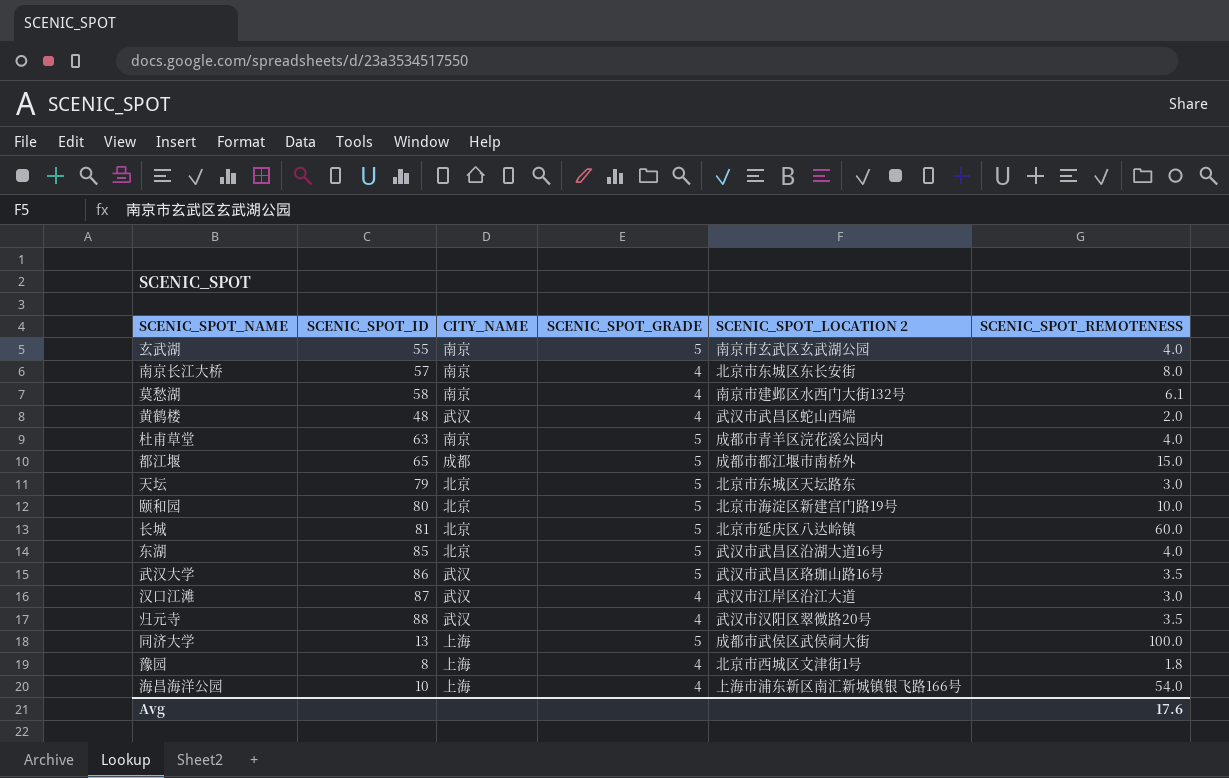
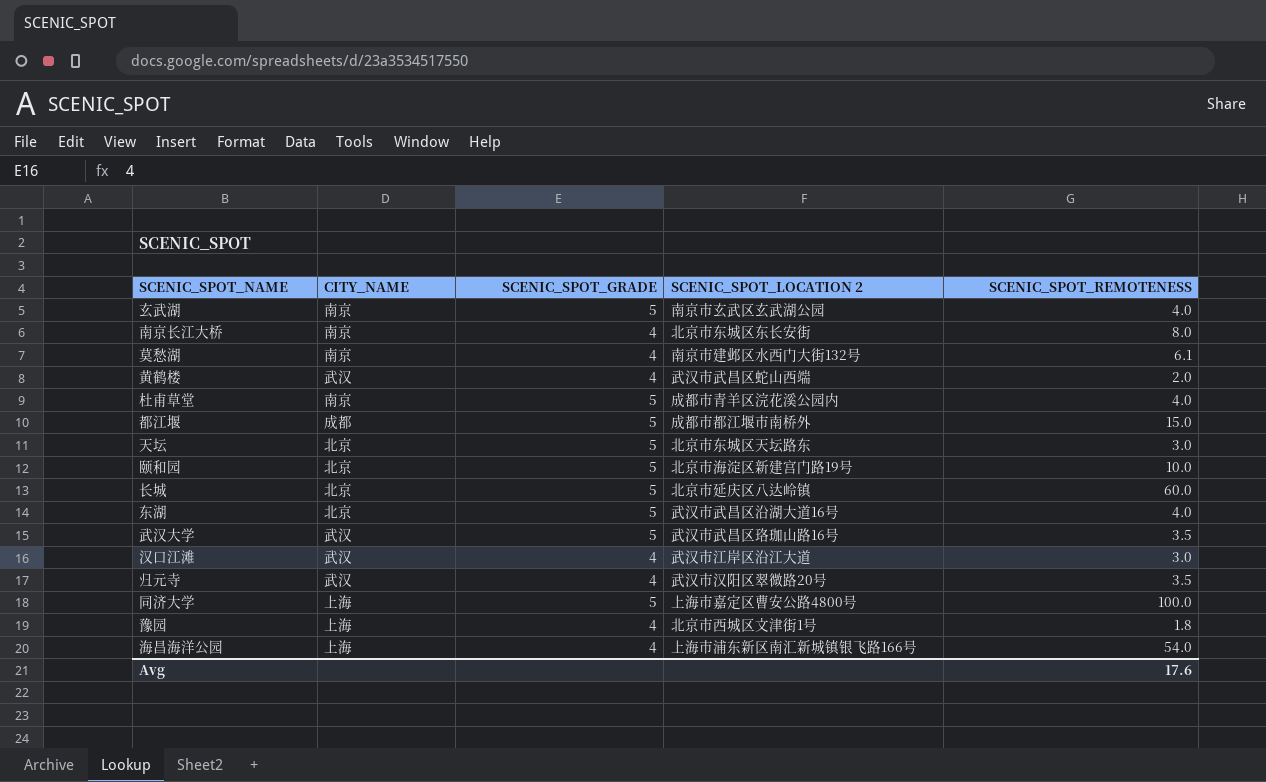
column SCENIC_SPOT_ID | position: 2 -> none
同济大学 | SCENIC_SPOT_LOCATION 2: 成都市武侯区武侯祠大街 -> 上海市嘉定区曹安公路4800号

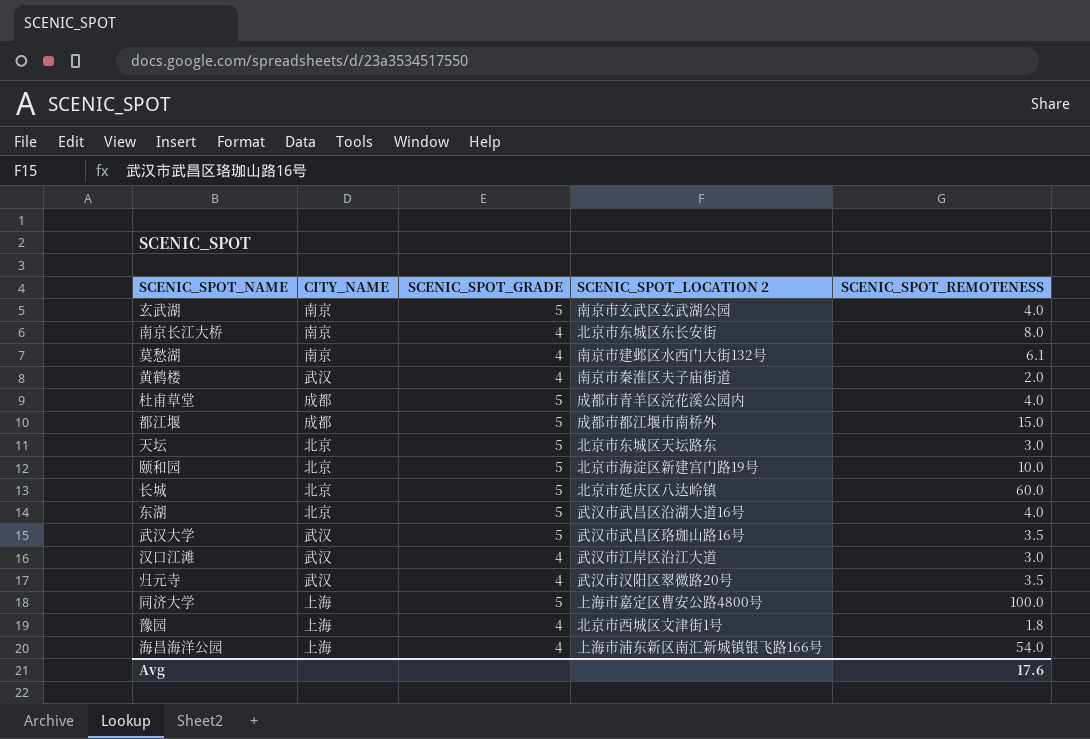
黄鹤楼 | SCENIC_SPOT_LOCATION 2: 武汉市武昌区蛇山西端 -> 南京市秦淮区夫子庙街道
杜甫草堂 | CITY_NAME: 南京 -> 成都

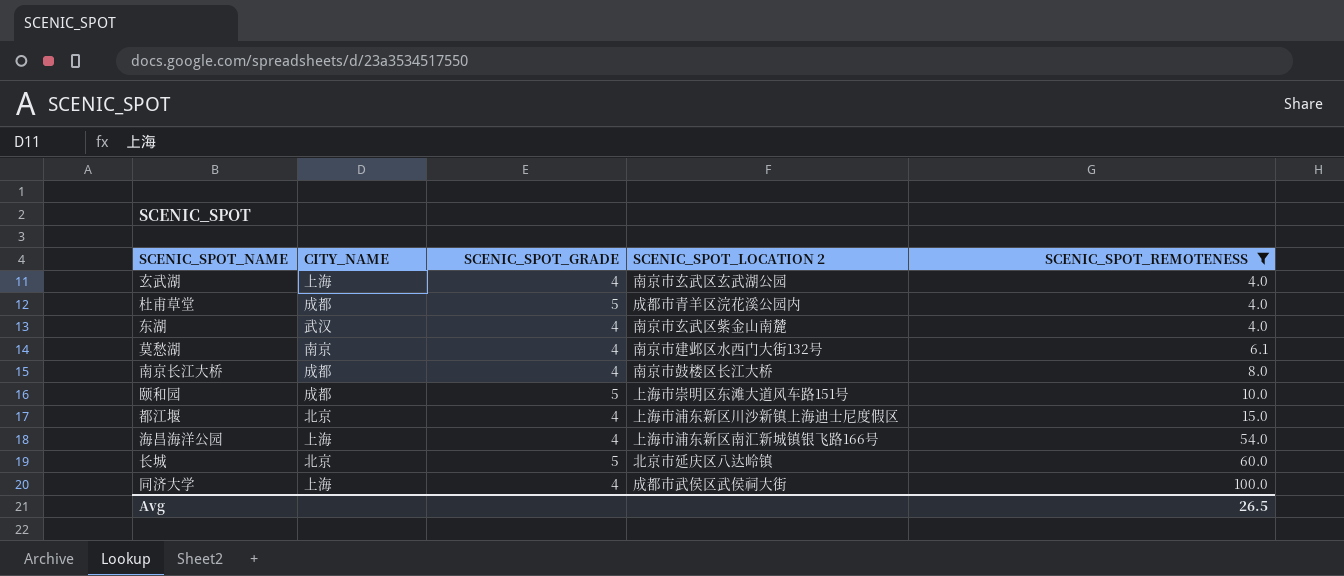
filter: none -> SCENIC_SPOT_REMOTENESS >= 4.0
row order: none -> SCENIC_SPOT_REMOTENESS ascending
玄武湖 | CITY_NAME: 南京 -> 上海
玄武湖 | SCENIC_SPOT_GRADE: 5 -> 4
东湖 | CITY_NAME: 北京 -> 武汉
东湖 | SCENIC_SPOT_GRADE: 5 -> 4
东湖 | SCENIC_SPOT_LOCATION 2: 武汉市武昌区沿湖大道16号 -> 南京市玄武区紫金山南麓
南京长江大桥 | CITY_NAME: 南京 -> 成都
南京长江大桥 | SCENIC_SPOT_LOCATION 2: 北京市东城区东长安街 -> 南京市鼓楼区长江大桥
颐和园 | CITY_NAME: 北京 -> 成都
颐和园 | SCENIC_SPOT_LOCATION 2: 北京市海淀区新建宫门路19号 -> 上海市崇明区东滩大道风车路151号
都江堰 | CITY_NAME: 成都 -> 北京
都江堰 | SCENIC_SPOT_GRADE: 5 -> 4
都江堰 | SCENIC_SPOT_LOCATION 2: 成都市都江堰市南桥外 -> 上海市浦东新区川沙新镇上海迪士尼度假区
同济大学 | SCENIC_SPOT_GRADE: 5 -> 4
同济大学 | SCENIC_SPOT_LOCATION 2: 上海市嘉定区曹安公路4800号 -> 成都市武侯区武侯祠大街
Avg | SCENIC_SPOT_REMOTENESS: 17.6 -> 26.5

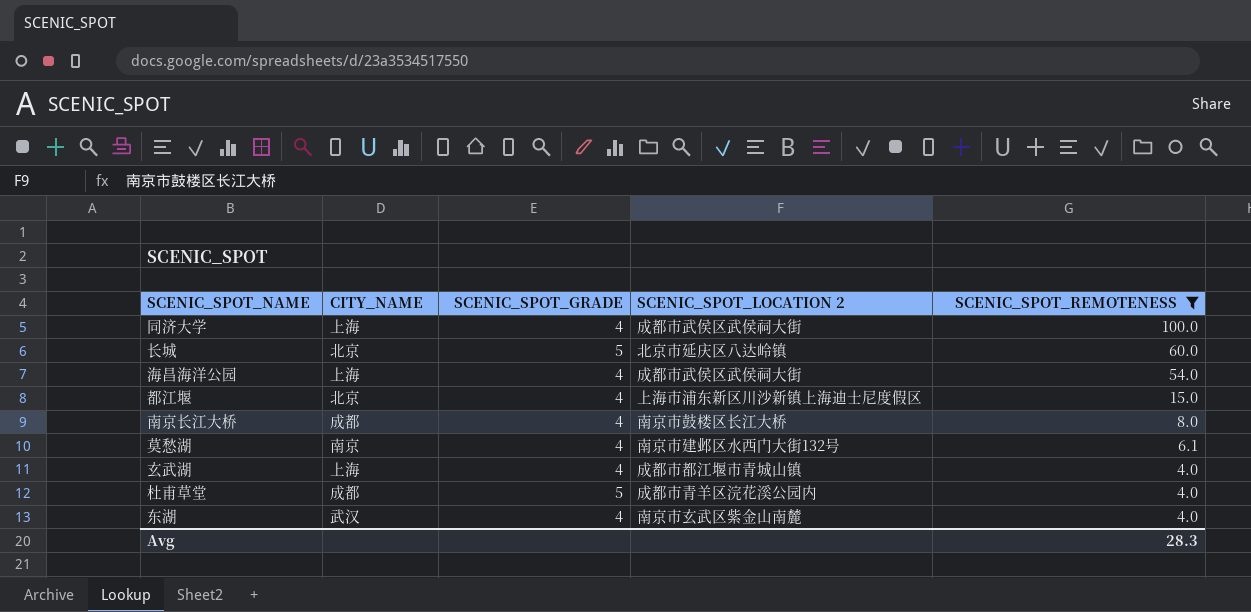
row order: SCENIC_SPOT_REMOTENESS ascending -> SCENIC_SPOT_REMOTENESS descending
row 颐和园: 成都 | 5 | 上海市崇明区东滩大道风车路151号 | 10.0 -> none
海昌海洋公园 | SCENIC_SPOT_LOCATION 2: 上海市浦东新区南汇新城镇银飞路166号 -> 成都市武侯区武侯祠大街
玄武湖 | SCENIC_SPOT_LOCATION 2: 南京市玄武区玄武湖公园 -> 成都市都江堰市青城山镇
Avg | SCENIC_SPOT_REMOTENESS: 26.5 -> 28.3

